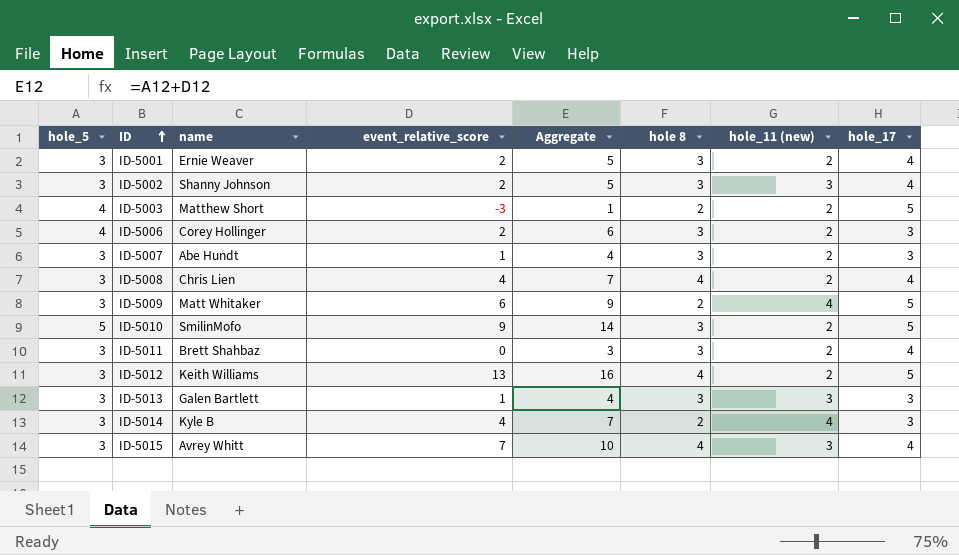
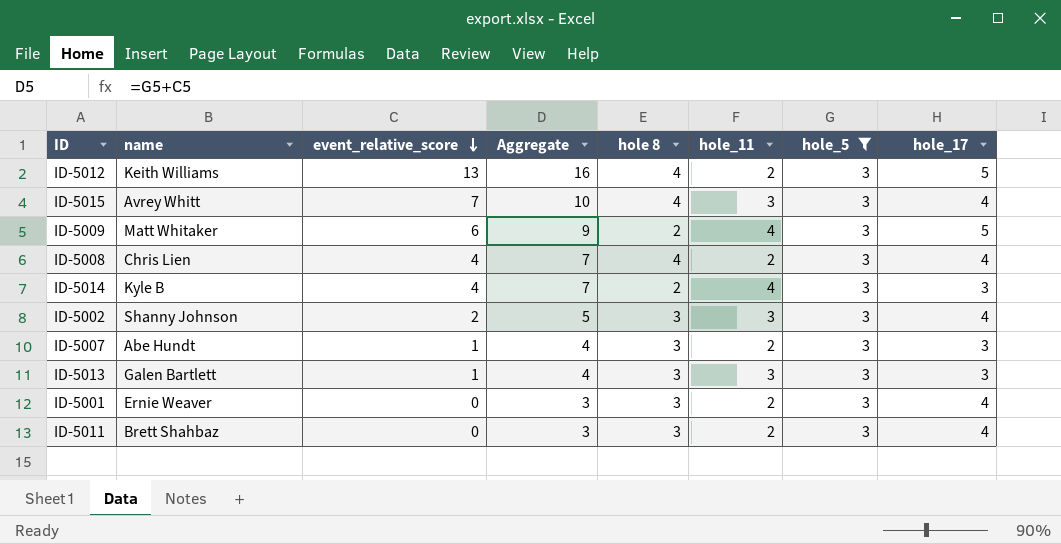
filter: none -> hole_5 = 3
row order: ID ascending -> event_relative_score descending
column name: hole_11 (new) -> hole_11
column hole_5 | position: 1 -> 7
ID-5001 | event_relative_score: 2 -> 0
ID-5001 | Aggregate: 5 -> 3

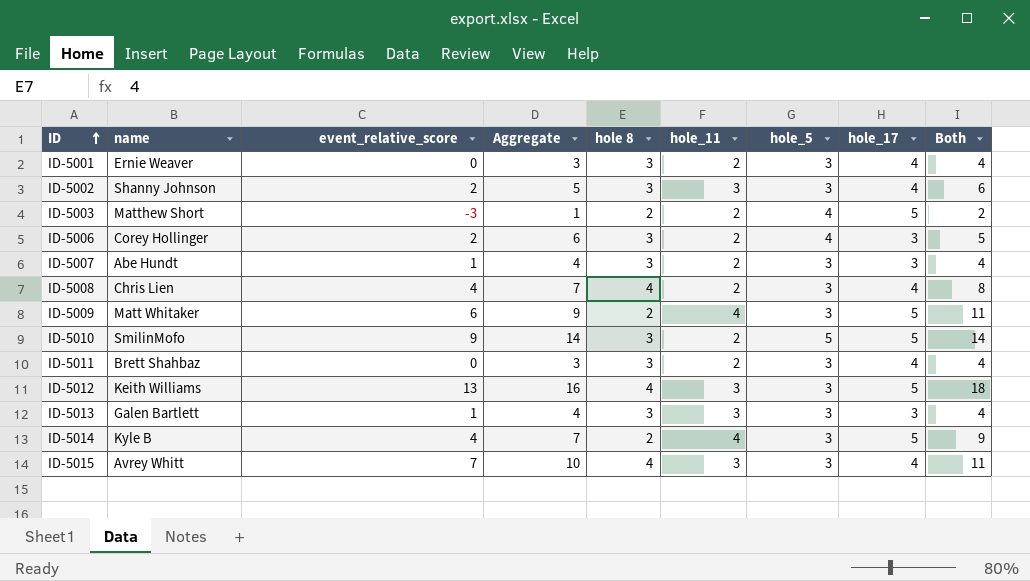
filter: hole_5 = 3 -> none
row order: event_relative_score descending -> ID ascending
column Both | formula: none -> [event_relative_score] + [hole_17]
ID-5012 | hole_11: 2 -> 3
ID-5014 | hole_17: 3 -> 5

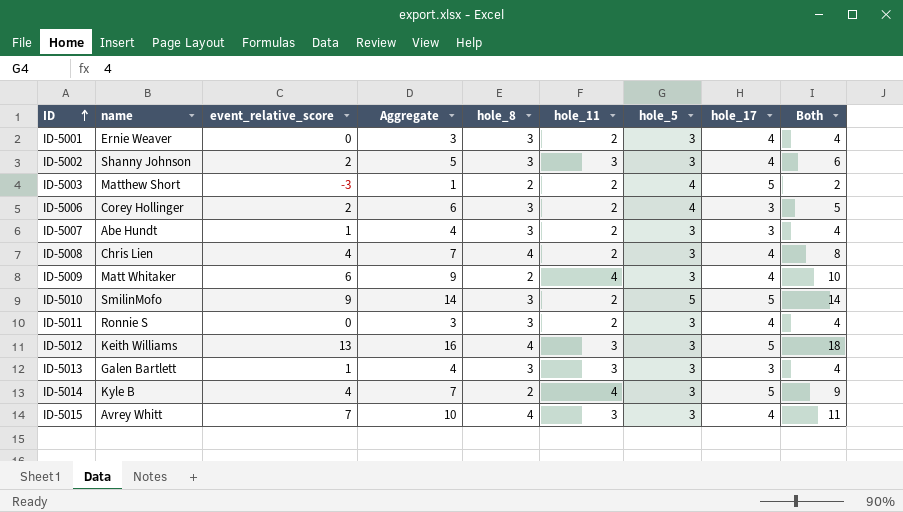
column name: hole 8 -> hole_8
ID-5009 | hole_17: 5 -> 4
ID-5009 | Both: 11 -> 10
ID-5011 | name: Brett Shahbaz -> Ronnie S

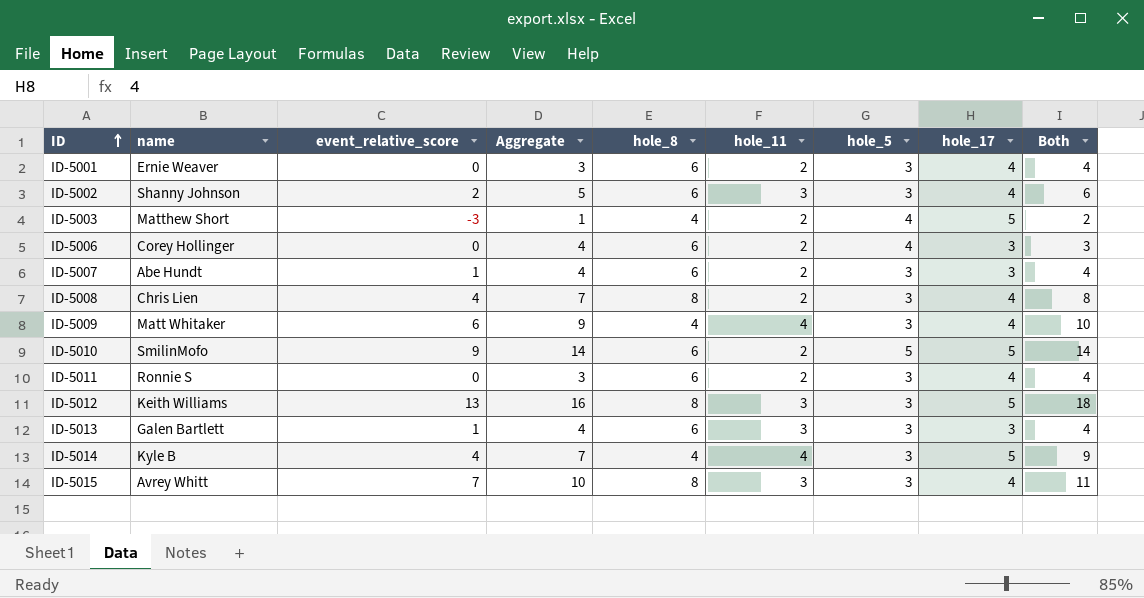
ID-5001 | hole_8: 3 -> 6
ID-5002 | hole_8: 3 -> 6
ID-5003 | hole_8: 2 -> 4
ID-5006 | event_relative_score: 2 -> 0
ID-5006 | Aggregate: 6 -> 4
ID-5006 | hole_8: 3 -> 6
ID-5006 | Both: 5 -> 3
ID-5007 | hole_8: 3 -> 6
ID-5008 | hole_8: 4 -> 8
ID-5009 | hole_8: 2 -> 4
ID-5010 | hole_8: 3 -> 6
ID-5011 | hole_8: 3 -> 6
ID-5012 | hole_8: 4 -> 8
ID-5013 | hole_8: 3 -> 6
ID-5014 | hole_8: 2 -> 4
ID-5015 | hole_8: 4 -> 8

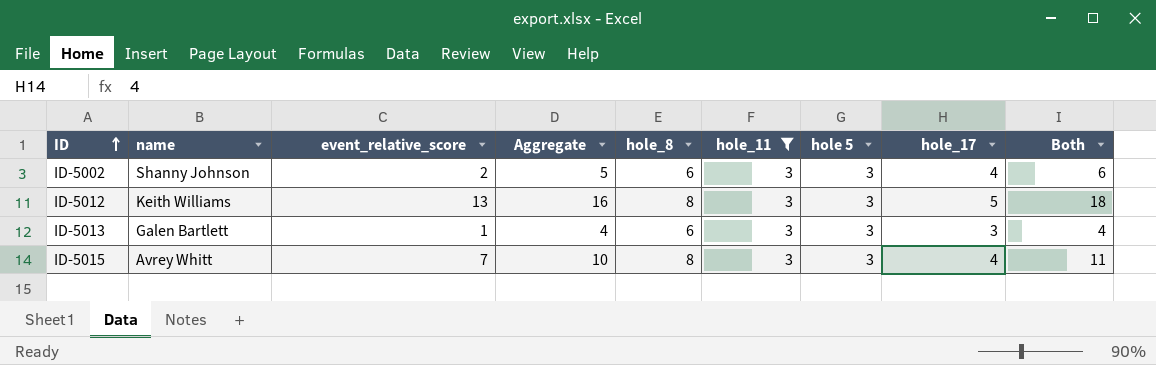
filter: none -> hole_11 = 3
column name: hole_5 -> hole 5

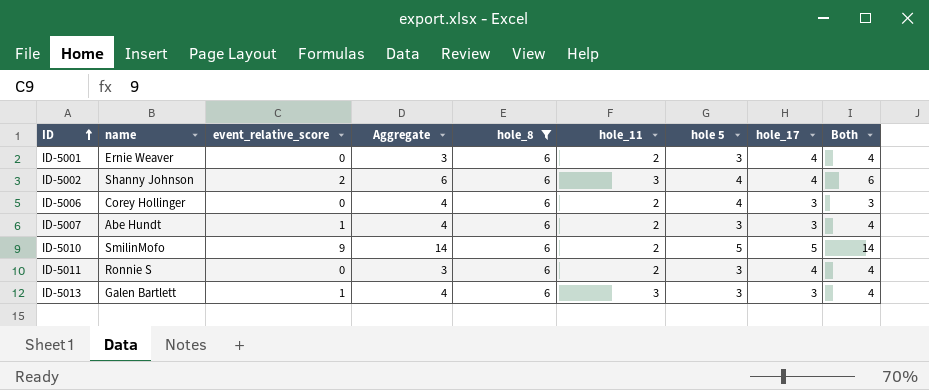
filter: hole_11 = 3 -> hole_8 = 6
ID-5002 | Aggregate: 5 -> 6
ID-5002 | hole 5: 3 -> 4

